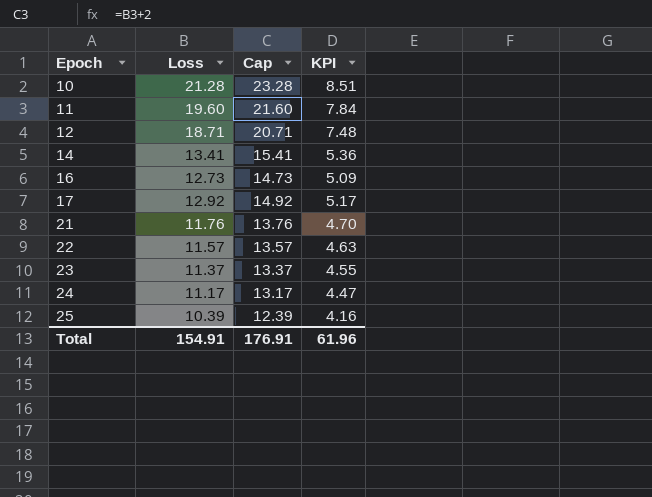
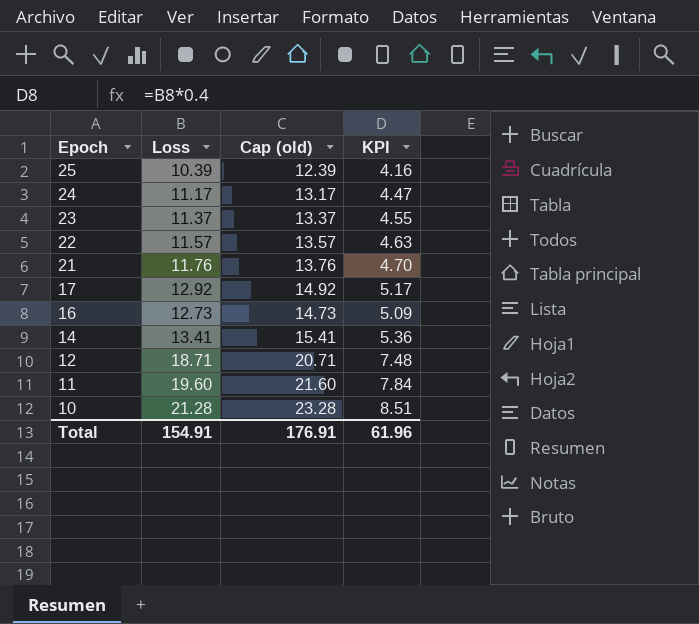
row order: Epoch ascending -> Epoch descending
column name: Cap -> Cap (old)

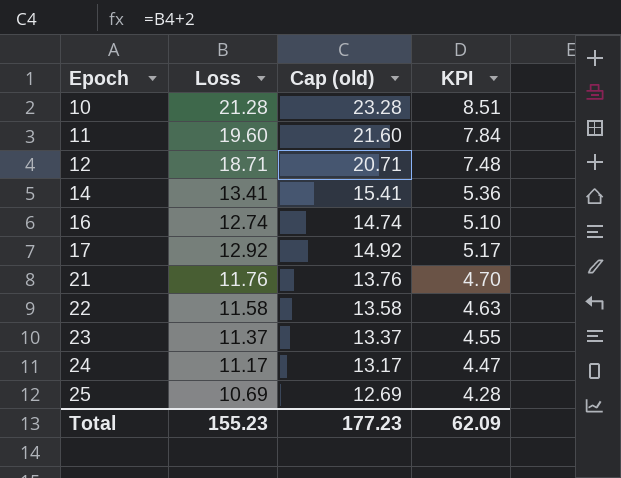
row order: Epoch descending -> Epoch ascending
16 | Loss: 12.73 -> 12.74
16 | Cap (old): 14.73 -> 14.74
16 | KPI: 5.09 -> 5.10
22 | Loss: 11.57 -> 11.58
22 | Cap (old): 13.57 -> 13.58
25 | Loss: 10.39 -> 10.69
25 | Cap (old): 12.39 -> 12.69
25 | KPI: 4.16 -> 4.28
Total | Loss: 154.91 -> 155.23
Total | Cap (old): 176.91 -> 177.23
Total | KPI: 61.96 -> 62.09

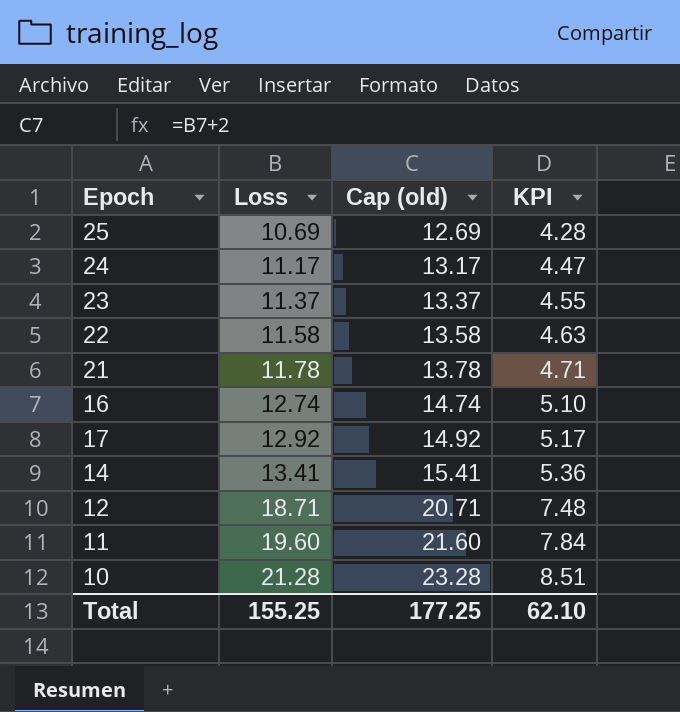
row order: Epoch ascending -> Loss ascending
21 | Loss: 11.76 -> 11.78
21 | Cap (old): 13.76 -> 13.78
21 | KPI: 4.70 -> 4.71
Total | Loss: 155.23 -> 155.25
Total | Cap (old): 177.23 -> 177.25
Total | KPI: 62.09 -> 62.10

